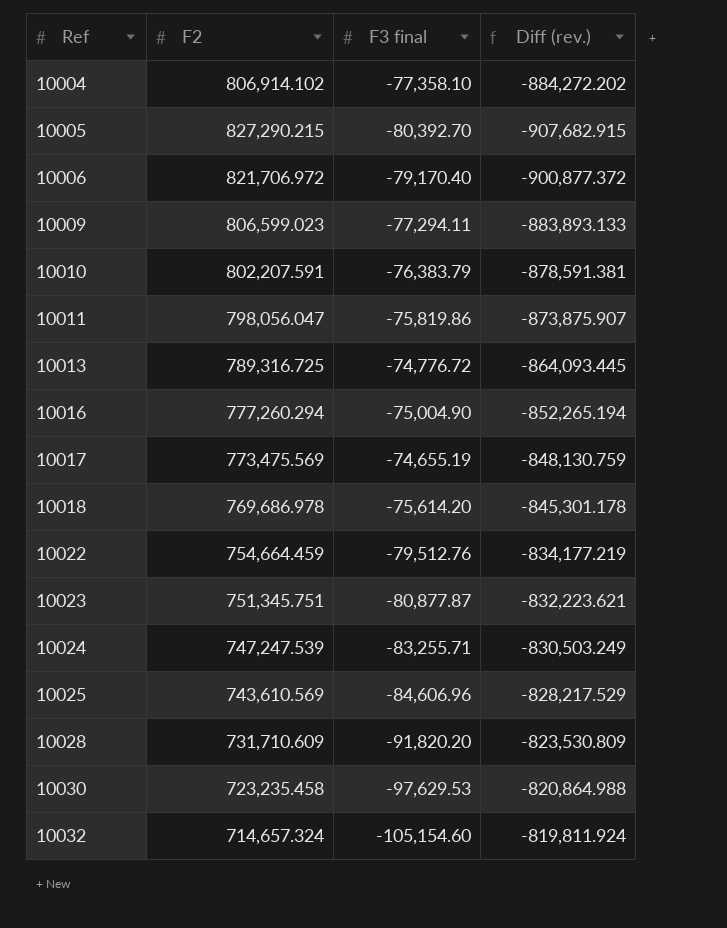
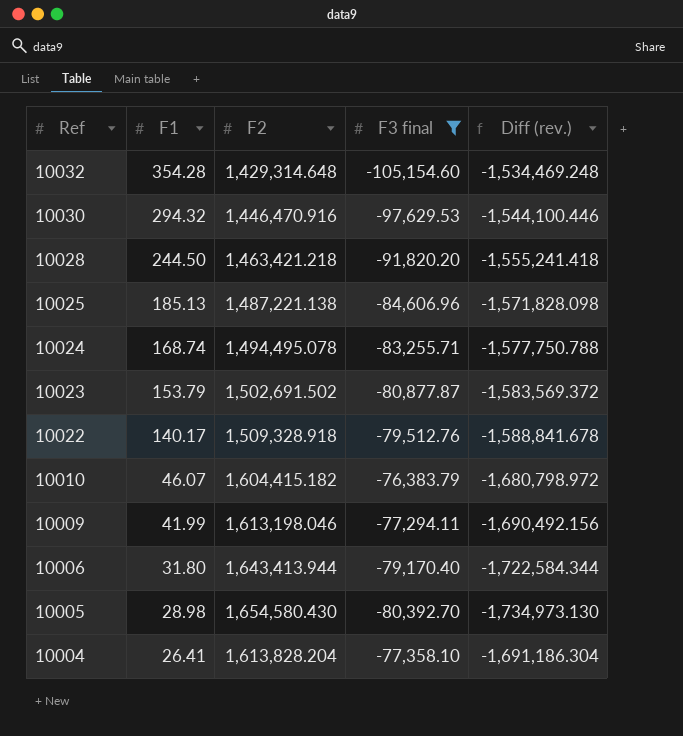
filter: none -> F3 final <= -76,383.79
row order: Ref ascending -> Ref descending
column F1 | position: none -> 2
10032 | F2: 714,657.324 -> 1,429,314.648
10032 | Diff (rev.): -819,811.924 -> -1,534,469.248
10030 | F2: 723,235.458 -> 1,446,470.916
10030 | Diff (rev.): -820,864.988 -> -1,544,100.446
10028 | F2: 731,710.609 -> 1,463,421.218
10028 | Diff (rev.): -823,530.809 -> -1,555,241.418
10025 | F2: 743,610.569 -> 1,487,221.138
10025 | Diff (rev.): -828,217.529 -> -1,571,828.098
10024 | F2: 747,247.539 -> 1,494,495.078
10024 | Diff (rev.): -830,503.249 -> -1,577,750.788
10023 | F2: 751,345.751 -> 1,502,691.502
10023 | Diff (rev.): -832,223.621 -> -1,583,569.372
10022 | F2: 754,664.459 -> 1,509,328.918
10022 | Diff (rev.): -834,177.219 -> -1,588,841.678
10010 | F2: 802,207.591 -> 1,604,415.182
10010 | Diff (rev.): -878,591.381 -> -1,680,798.972
10009 | F2: 806,599.023 -> 1,613,198.046
10009 | Diff (rev.): -883,893.133 -> -1,690,492.156
10006 | F2: 821,706.972 -> 1,643,413.944
10006 | Diff (rev.): -900,877.372 -> -1,722,584.344
10005 | F2: 827,290.215 -> 1,654,580.430
10005 | Diff (rev.): -907,682.915 -> -1,734,973.130
10004 | F2: 806,914.102 -> 1,613,828.204
10004 | Diff (rev.): -884,272.202 -> -1,691,186.304

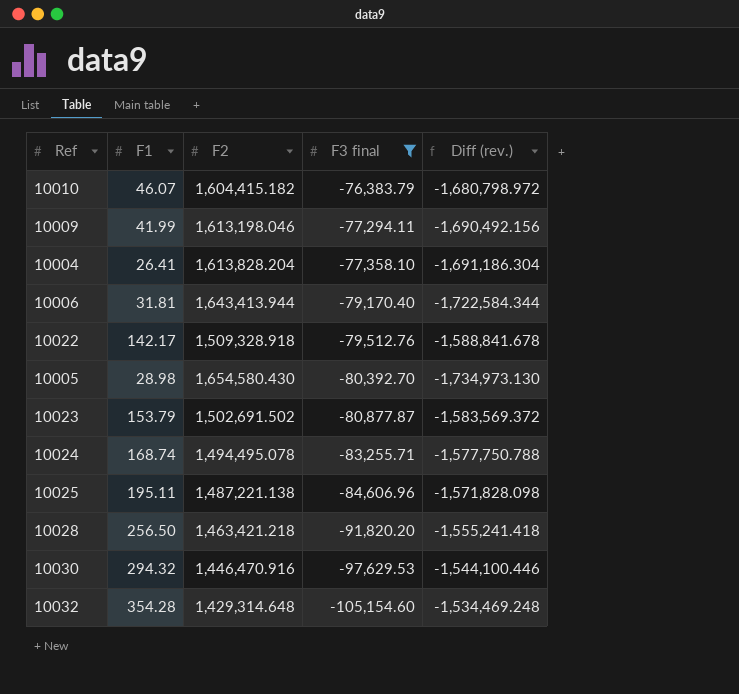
row order: Ref descending -> F3 final descending
10006 | F1: 31.80 -> 31.81
10022 | F1: 140.17 -> 142.17
10025 | F1: 185.13 -> 195.11
10028 | F1: 244.50 -> 256.50

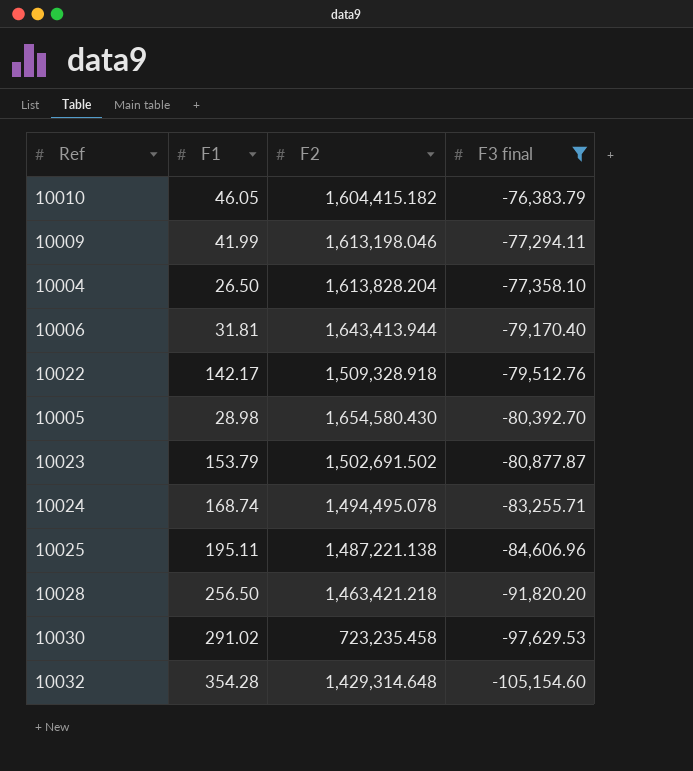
column Diff (rev.) | formula: [F3 final] - [F2] -> none
10010 | F1: 46.07 -> 46.05
10004 | F1: 26.41 -> 26.50
10030 | F1: 294.32 -> 291.02
10030 | F2: 1,446,470.916 -> 723,235.458

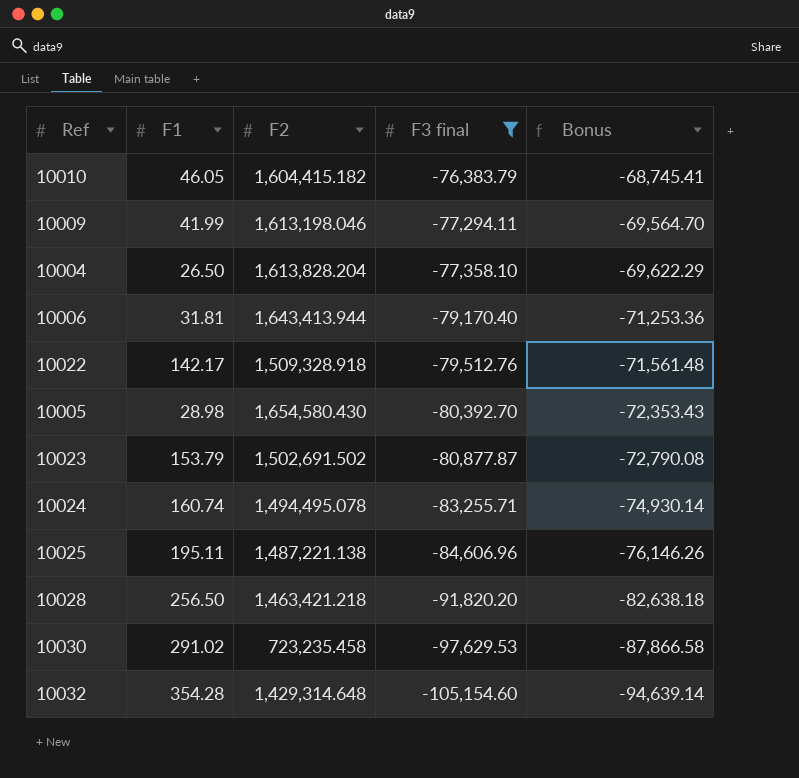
column Bonus | formula: none -> [F3 final] * 0.9
10024 | F1: 168.74 -> 160.74

